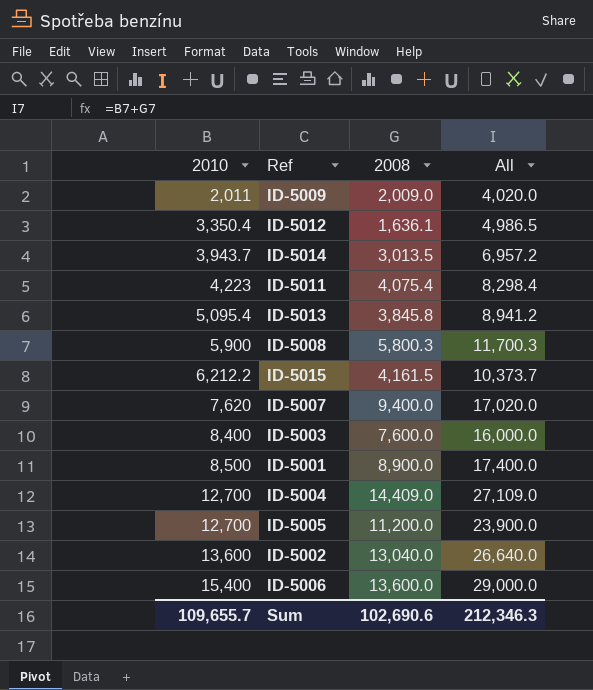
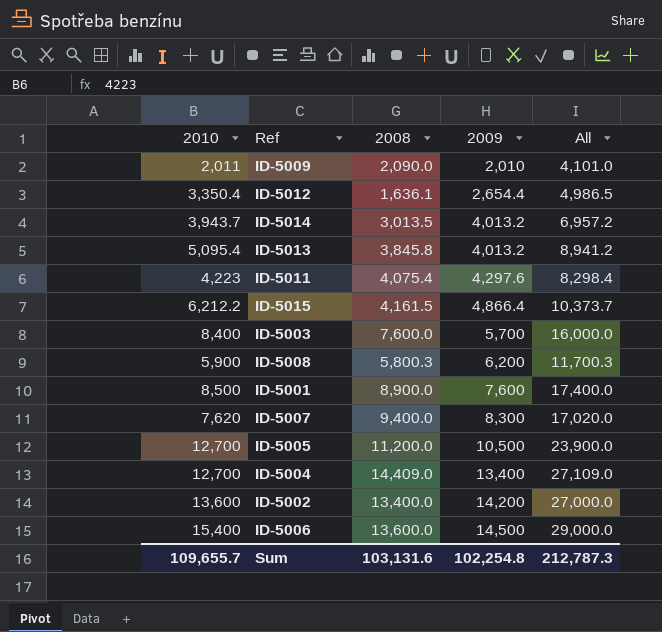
row order: 2010 ascending -> 2009 ascending
column 2009 | position: none -> 4
ID-5009 | 2008: 2,009.0 -> 2,090.0
ID-5009 | All: 4,020.0 -> 4,101.0
ID-5002 | 2008: 13,040.0 -> 13,400.0
ID-5002 | All: 26,640.0 -> 27,000.0
Sum | 2008: 102,690.6 -> 103,131.6
Sum | All: 212,346.3 -> 212,787.3

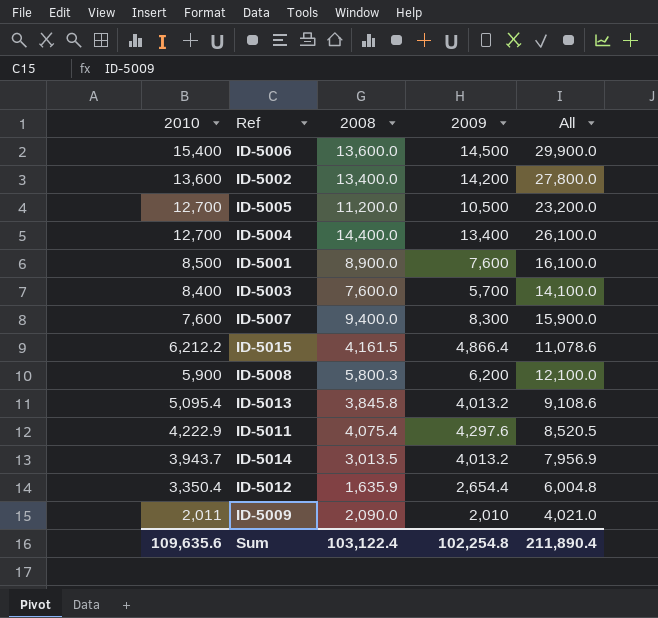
row order: 2009 ascending -> 2010 descending
column All | formula: [2010] + [2008] -> [2010] + [2009]
ID-5004 | 2008: 14,409.0 -> 14,400.0
ID-5007 | 2010: 7,620 -> 7,600
ID-5011 | 2010: 4,223 -> 4,222.9
ID-5012 | 2008: 1,636.1 -> 1,635.9
Sum | 2010: 109,655.7 -> 109,635.6
Sum | 2008: 103,131.6 -> 103,122.4
Sum | All: 212,787.3 -> 211,890.4

